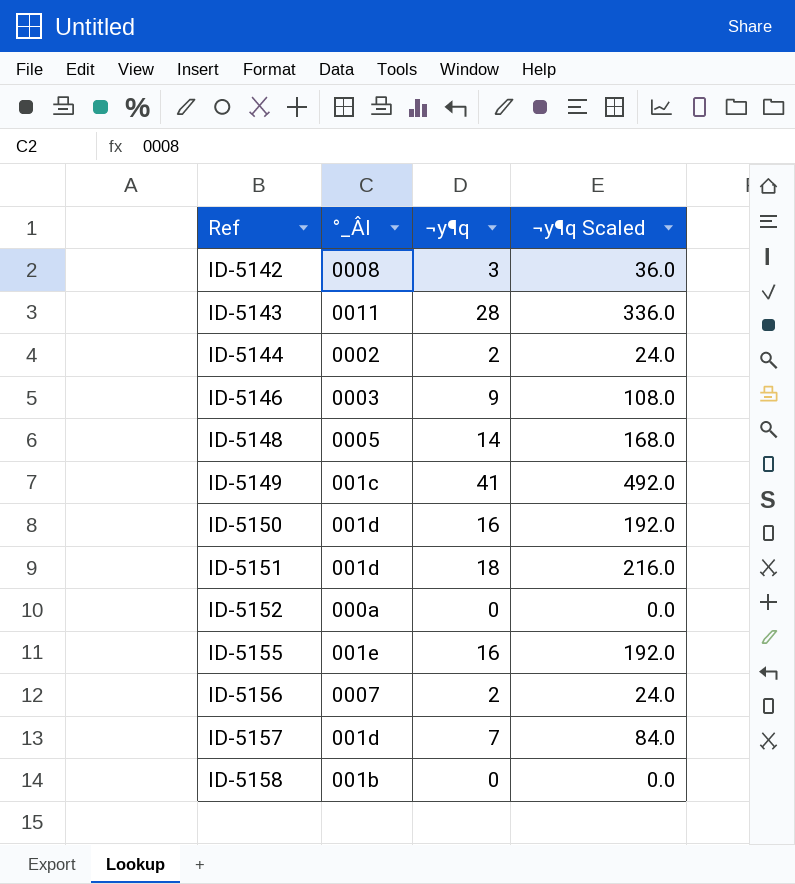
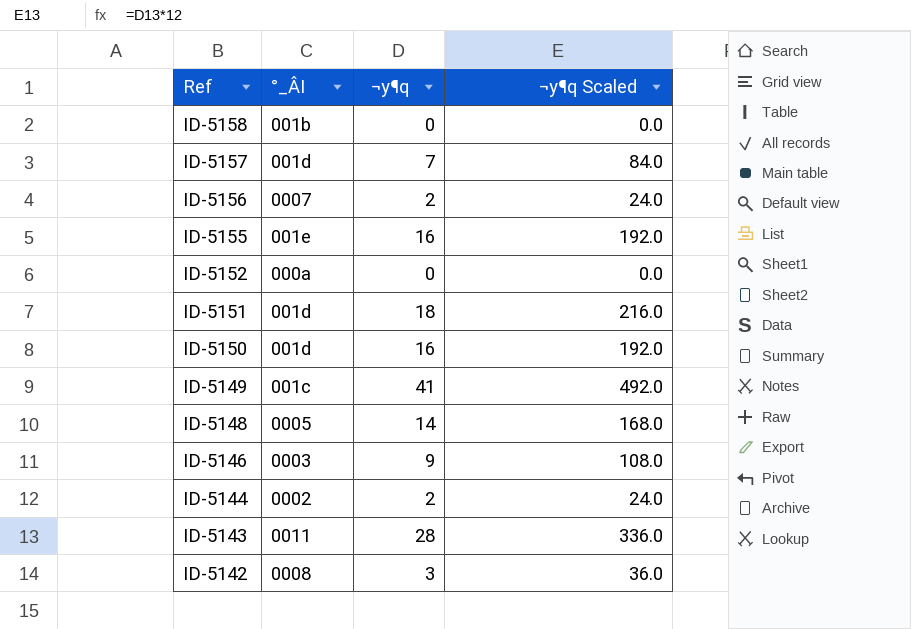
row order: Ref ascending -> Ref descending

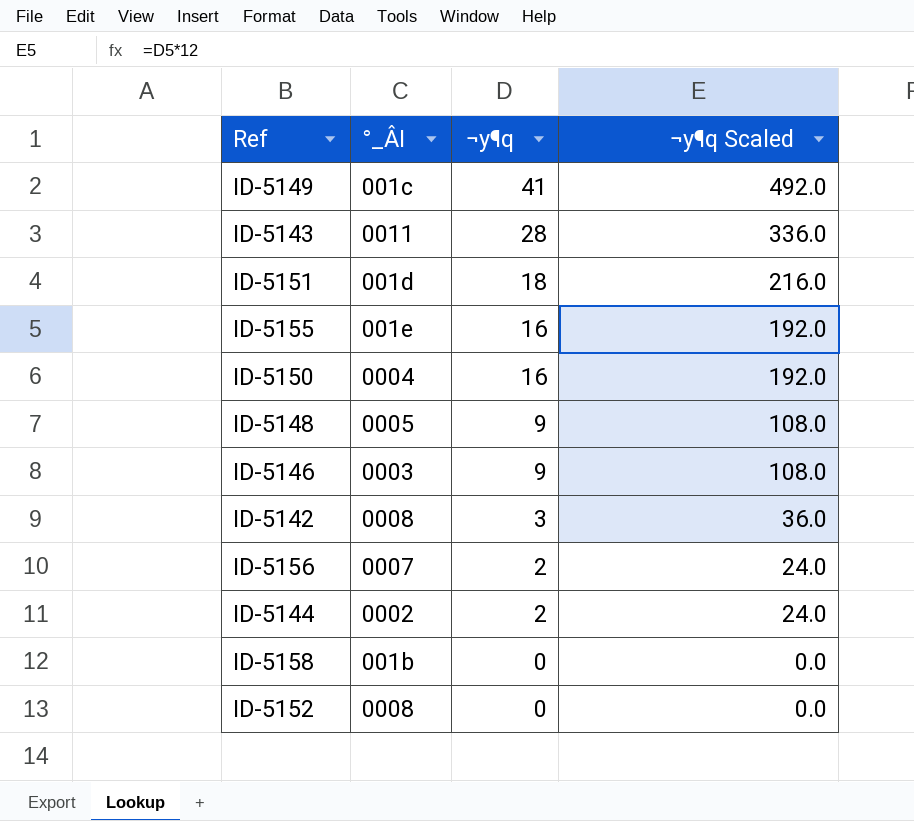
row order: Ref descending -> ¬y¶q descending
row ID-5157: 001d | 7 | 84.0 -> none
ID-5150 | °_ÂI: 001d -> 0004
ID-5148 | ¬y¶q: 14 -> 9
ID-5148 | ¬y¶q Scaled: 168.0 -> 108.0
ID-5152 | °_ÂI: 000a -> 0008

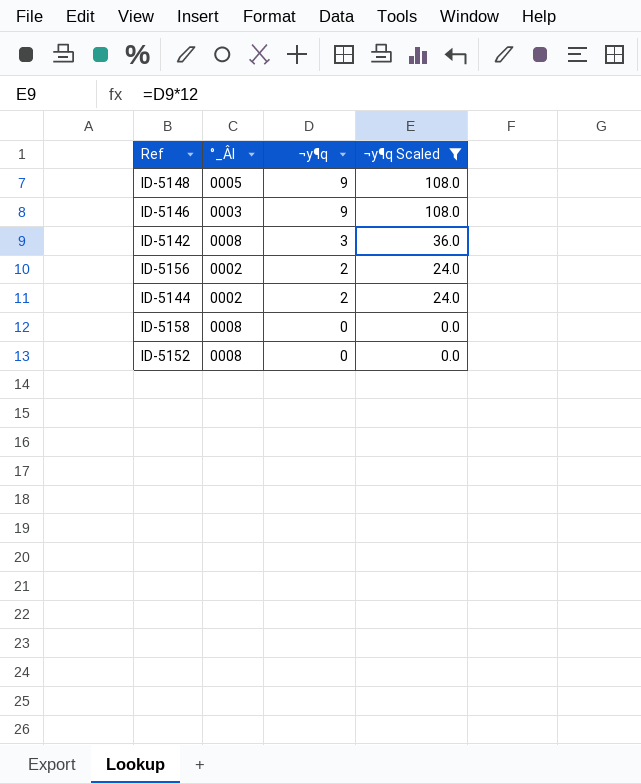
filter: none -> ¬y¶q Scaled <= 108.0
ID-5156 | °_ÂI: 0007 -> 0002
ID-5158 | °_ÂI: 001b -> 0008

